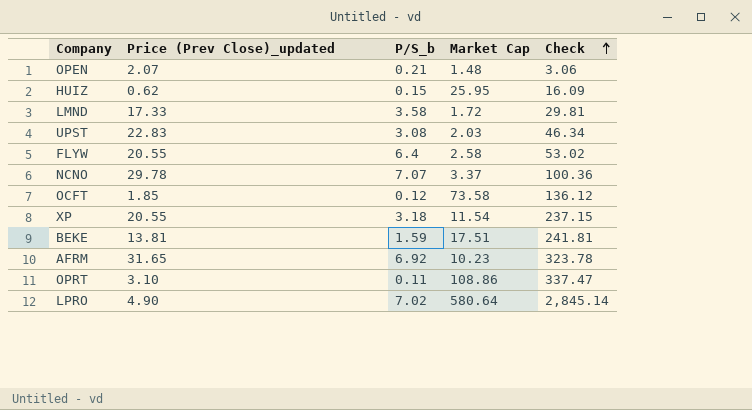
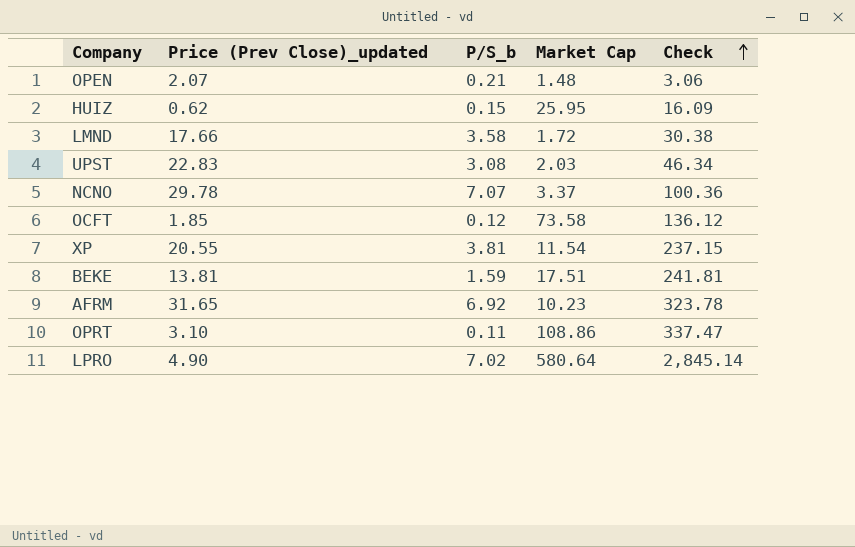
row FLYW: 20.55 | 6.4 | 2.58 | 53.02 -> none
LMND | Price (Prev Close)_updated: 17.33 -> 17.66
LMND | Check: 29.81 -> 30.38
XP | P/S_b: 3.18 -> 3.81

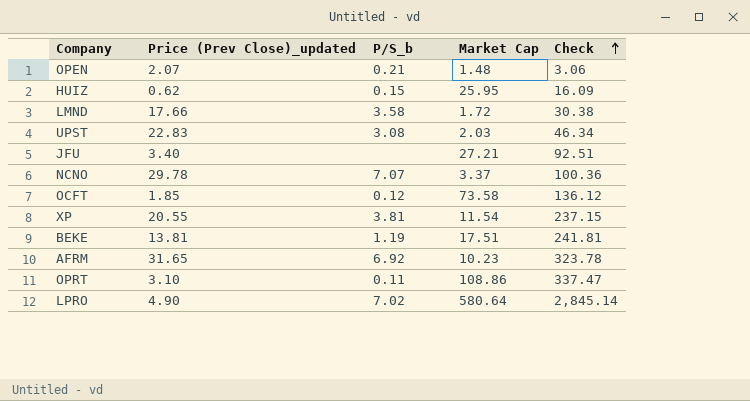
row JFU: none -> 3.40 | none | 27.21 | 92.51
BEKE | P/S_b: 1.59 -> 1.19

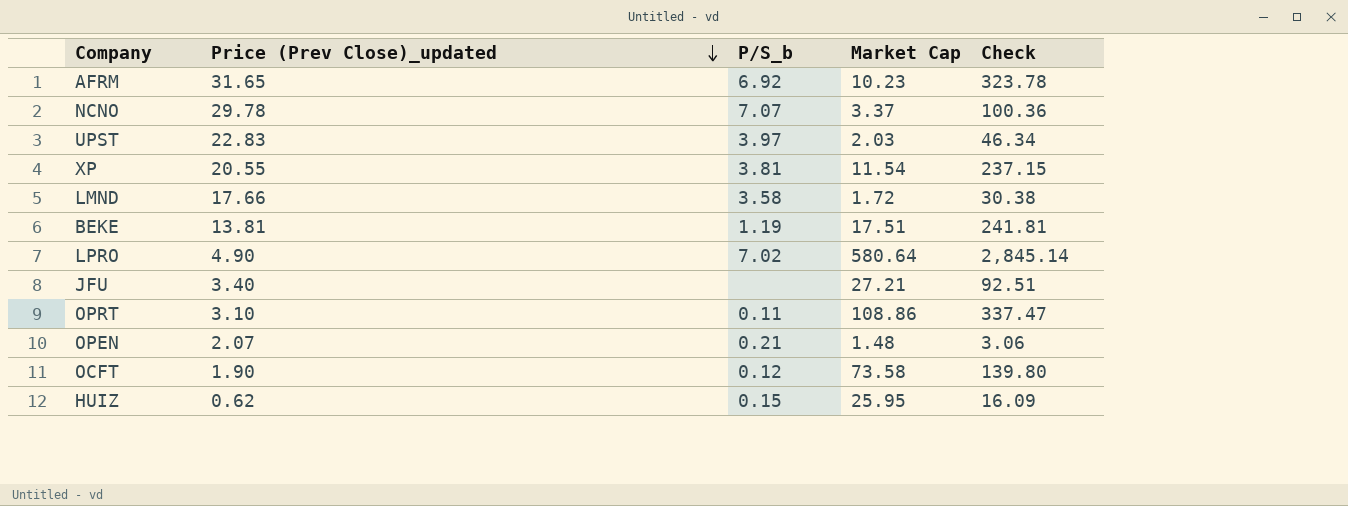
row order: Check ascending -> Price (Prev Close)_updated descending
UPST | P/S_b: 3.08 -> 3.97
OCFT | Price (Prev Close)_updated: 1.85 -> 1.90
OCFT | Check: 136.12 -> 139.80

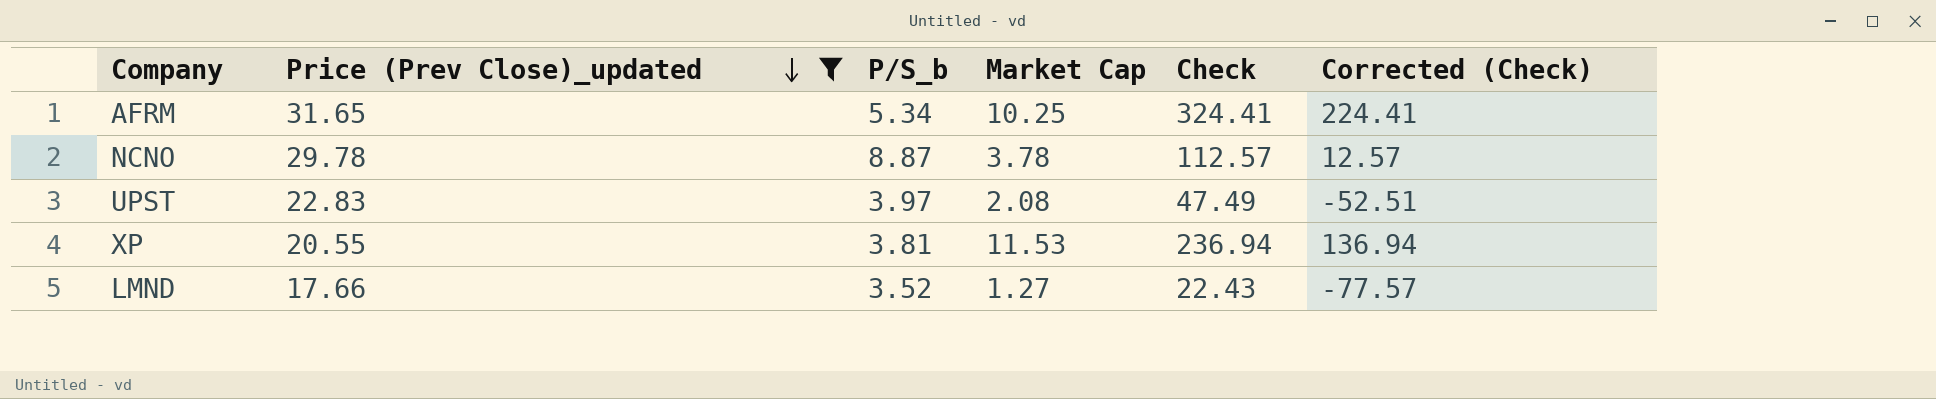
filter: none -> Price (Prev Close)_updated >= 17.66
column Corrected (Check) | formula: none -> [Check] - 100
AFRM | P/S_b: 6.92 -> 5.34
AFRM | Market Cap: 10.23 -> 10.25
AFRM | Check: 323.78 -> 324.41
NCNO | P/S_b: 7.07 -> 8.87
NCNO | Market Cap: 3.37 -> 3.78
NCNO | Check: 100.36 -> 112.57
UPST | Market Cap: 2.03 -> 2.08
UPST | Check: 46.34 -> 47.49
XP | Market Cap: 11.54 -> 11.53
XP | Check: 237.15 -> 236.94
LMND | P/S_b: 3.58 -> 3.52
LMND | Market Cap: 1.72 -> 1.27
LMND | Check: 30.38 -> 22.43

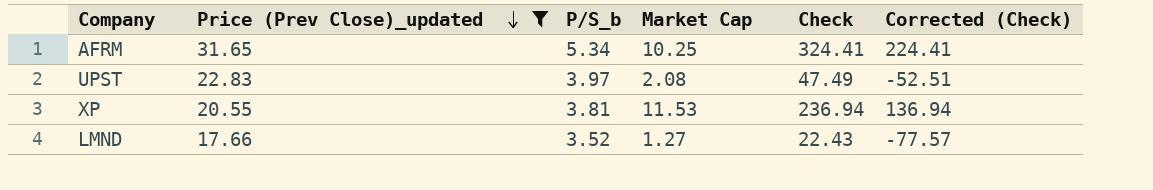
row NCNO: 29.78 | 8.87 | 3.78 | 112.57 | 12.57 -> none

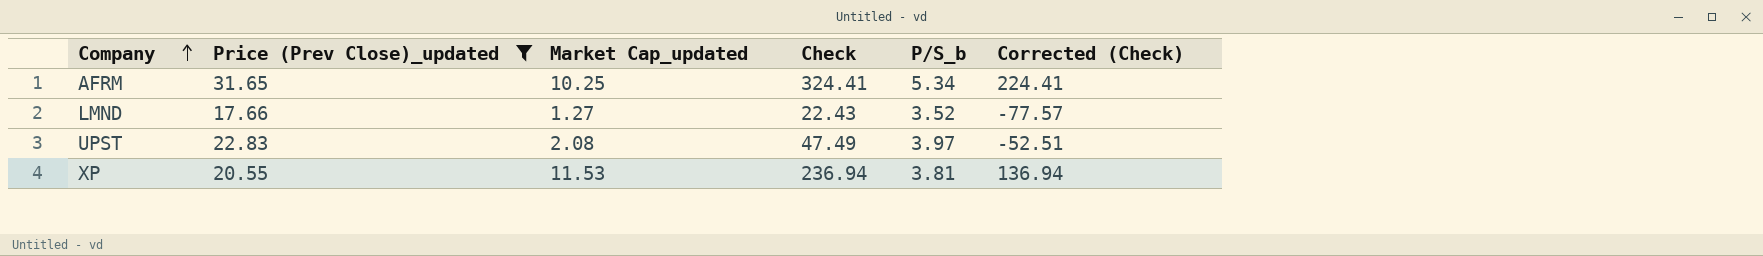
row order: Price (Prev Close)_updated descending -> Company ascending
column name: Market Cap -> Market Cap_updated
column P/S_b | position: 3 -> 5

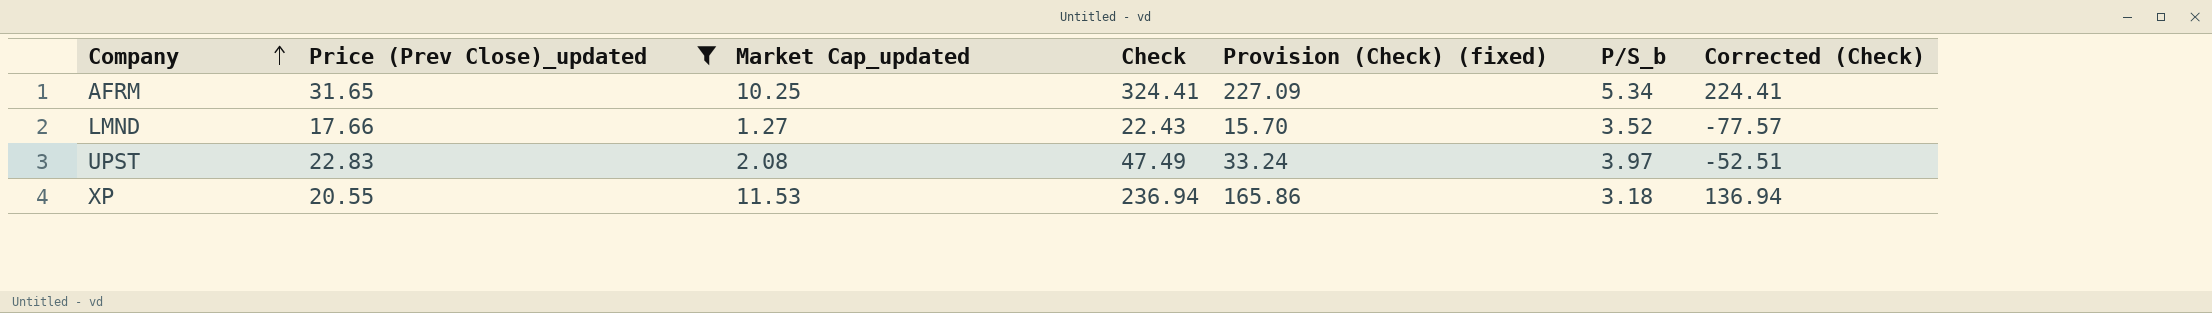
column Provision (Check) (fixed) | formula: none -> [Check] * 0.7
XP | P/S_b: 3.81 -> 3.18

